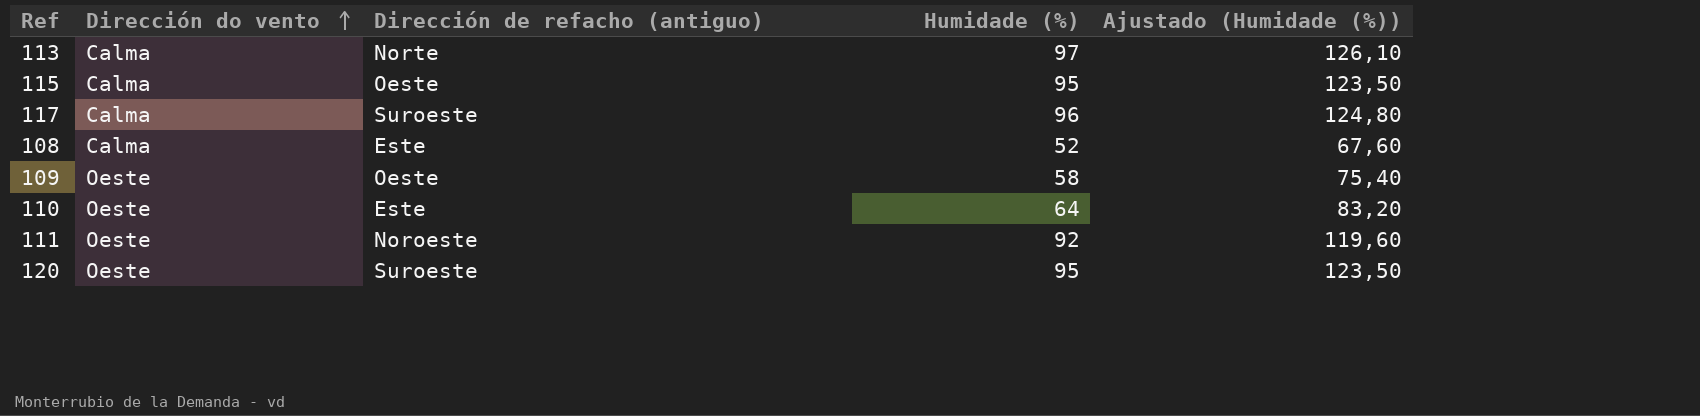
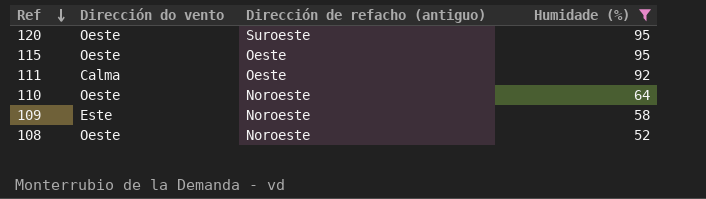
filter: none -> Humidade (%) <= 95
row order: Dirección do vento ascending -> Ref descending
column Ajustado (Humidade (%)) | formula: [Humidade (%)] * 1,3 -> none
115 | Dirección do vento: Calma -> Oeste
111 | Dirección do vento: Oeste -> Calma
111 | Dirección de refacho (antiguo): Noroeste -> Oeste
110 | Dirección de refacho (antiguo): Este -> Noroeste
109 | Dirección do vento: Oeste -> Este
109 | Dirección de refacho (antiguo): Oeste -> Noroeste
108 | Dirección do vento: Calma -> Oeste
108 | Dirección de refacho (antiguo): Este -> Noroeste

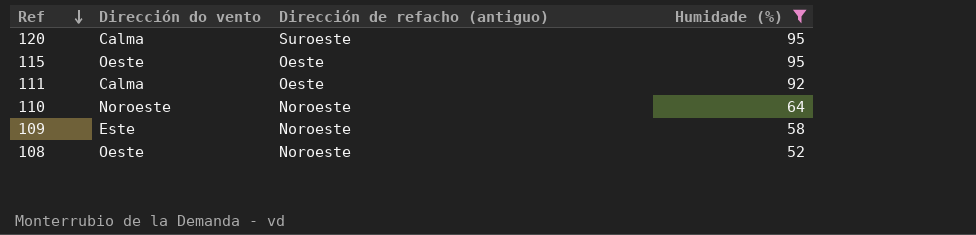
120 | Dirección do vento: Oeste -> Calma
110 | Dirección do vento: Oeste -> Noroeste

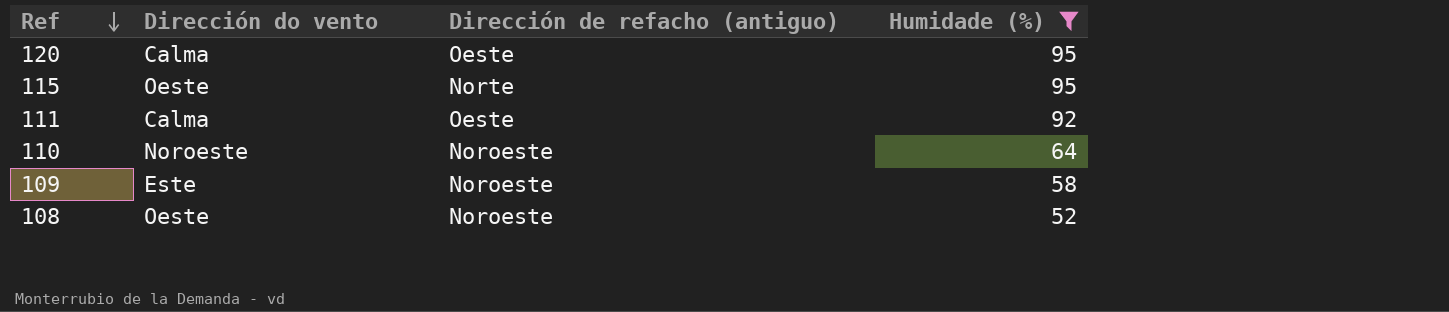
120 | Dirección de refacho (antiguo): Suroeste -> Oeste
115 | Dirección de refacho (antiguo): Oeste -> Norte

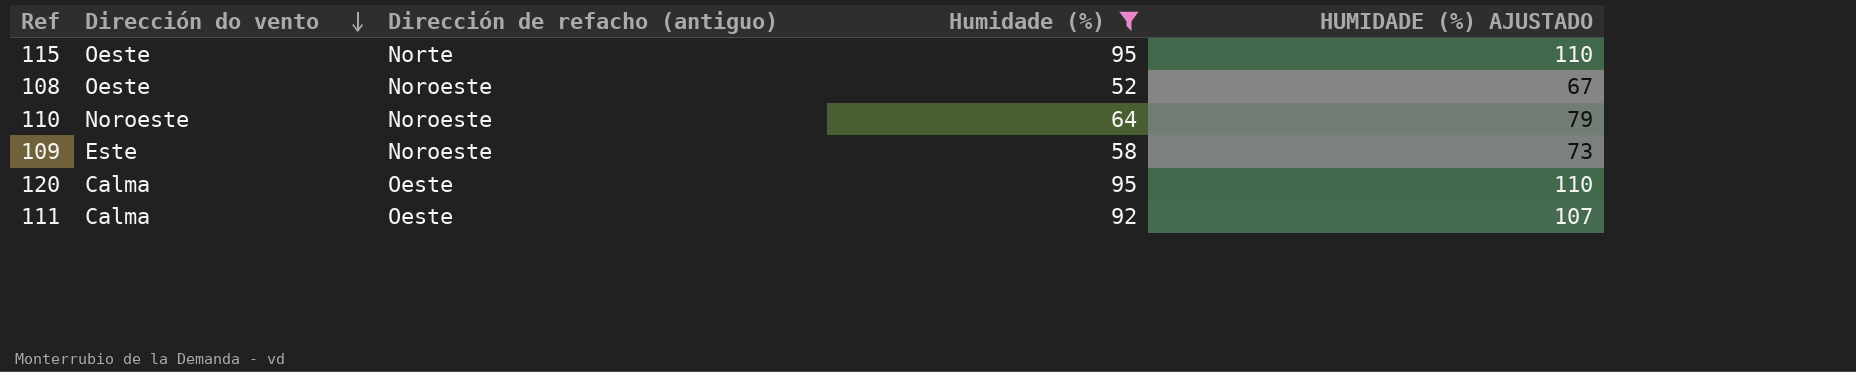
row order: Ref descending -> Dirección do vento descending
column HUMIDADE (%) AJUSTADO | formula: none -> [Humidade (%)] + 15

